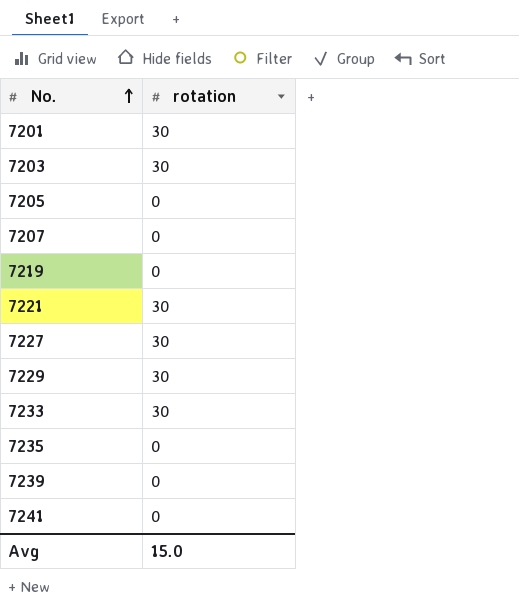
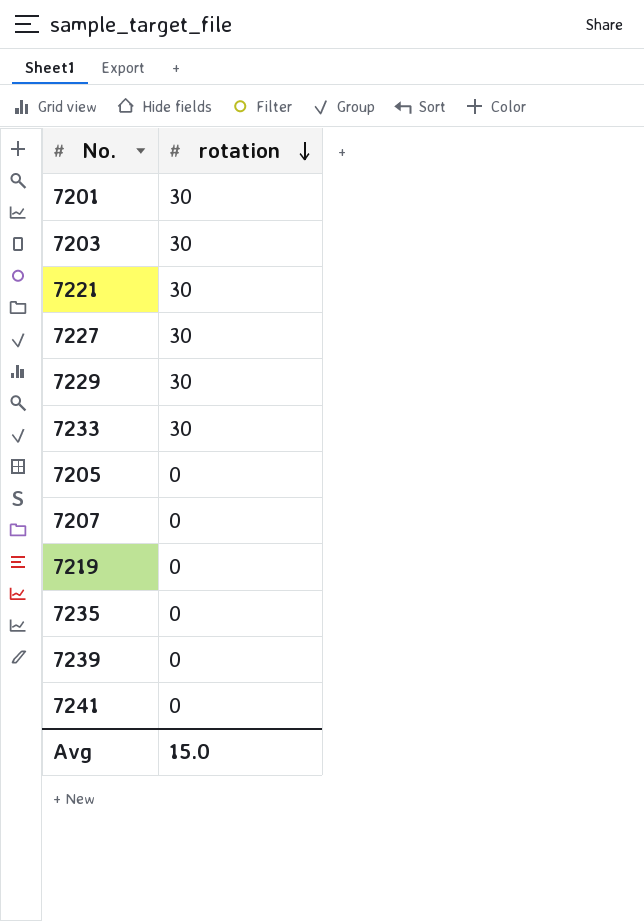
row order: No. ascending -> rotation descending

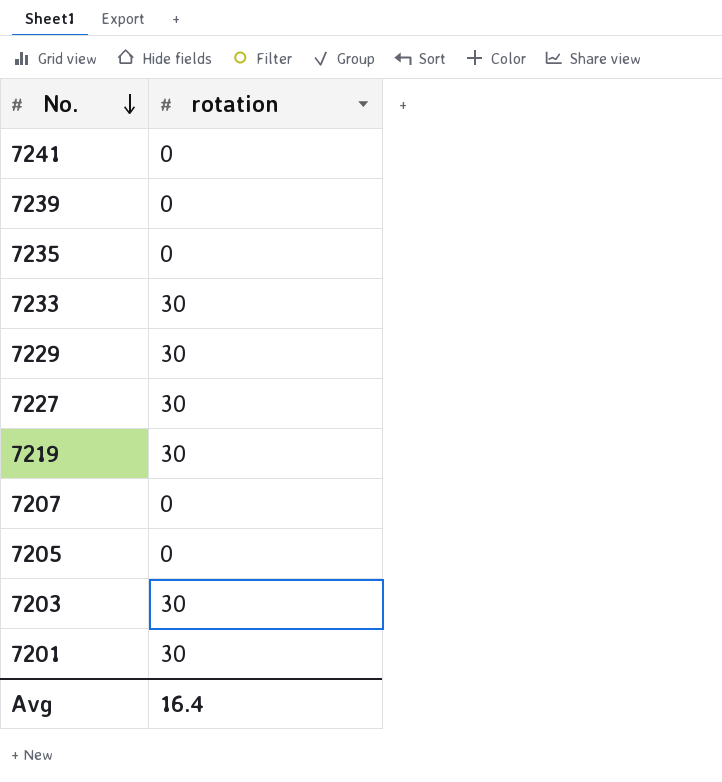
row order: rotation descending -> No. descending
row 7221: 30 -> none
7219 | rotation: 0 -> 30
Avg | rotation: 15.0 -> 16.4

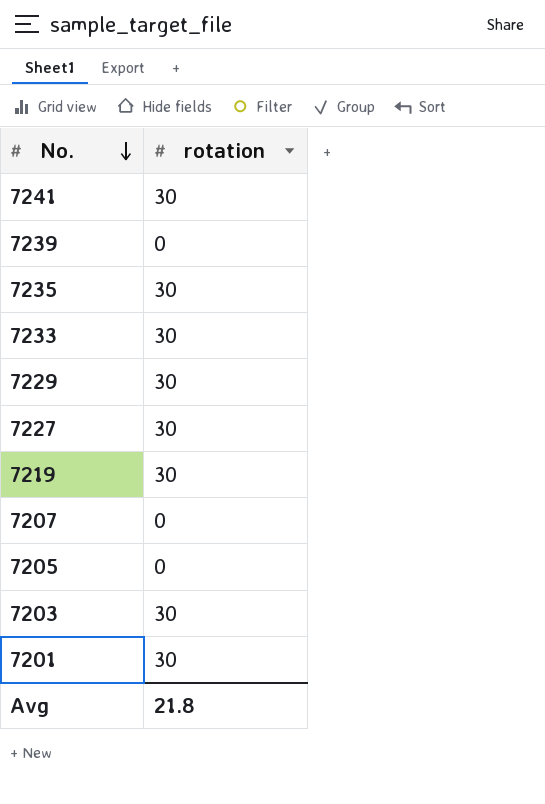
7241 | rotation: 0 -> 30
7235 | rotation: 0 -> 30
Avg | rotation: 16.4 -> 21.8

